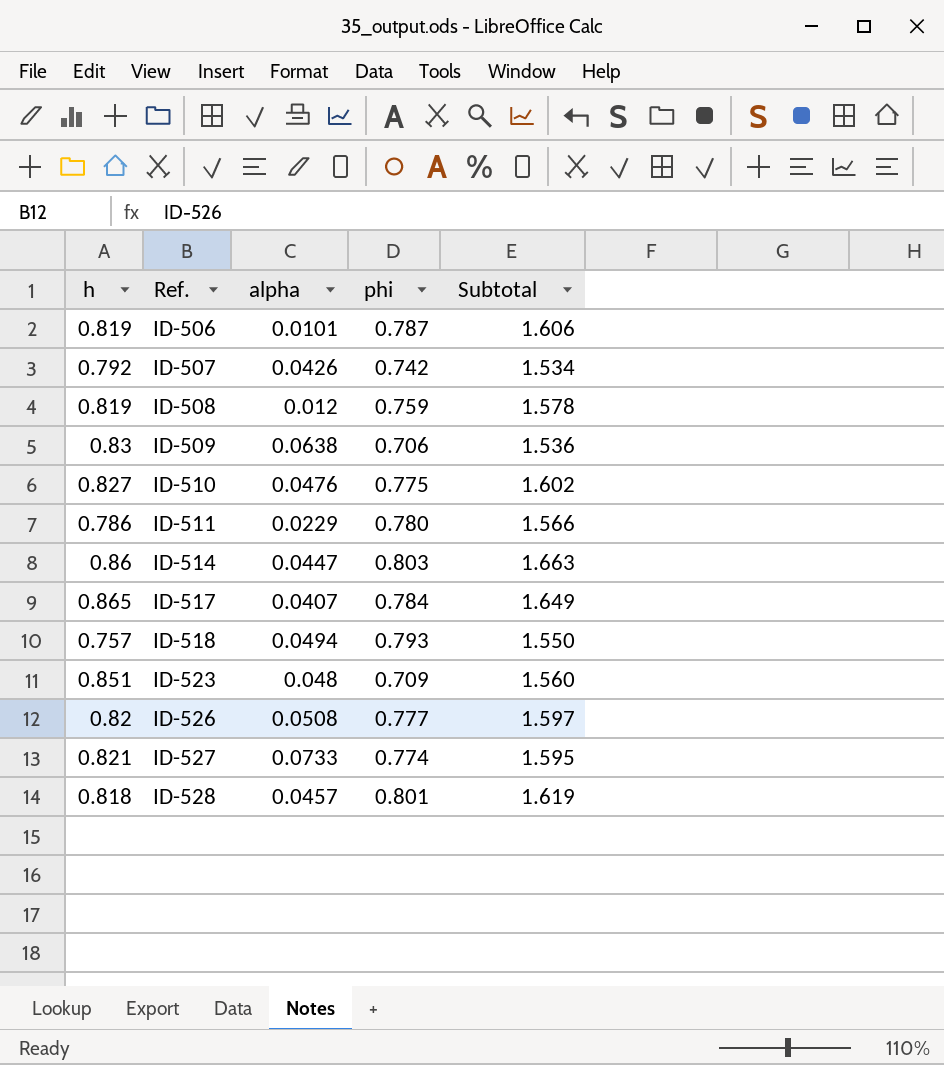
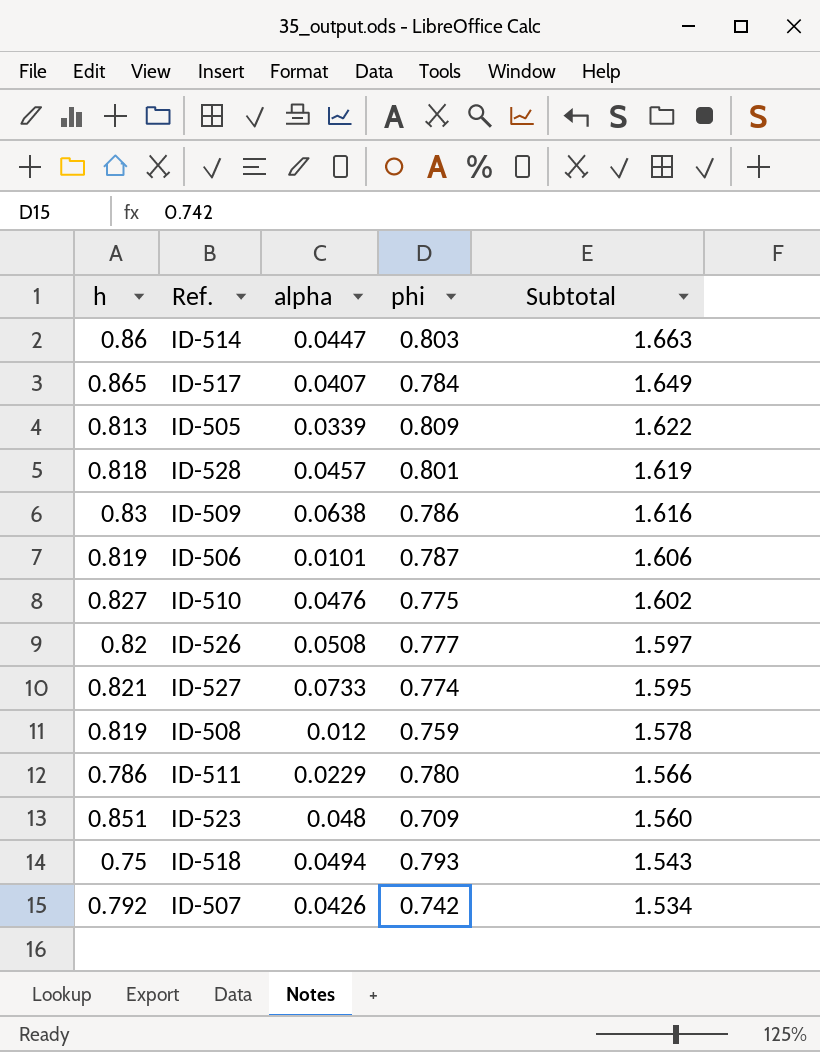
row order: Ref. ascending -> Subtotal descending
row ID-505: none -> 0.813 | 0.0339 | 0.809 | 1.622
ID-509 | phi: 0.706 -> 0.786
ID-509 | Subtotal: 1.536 -> 1.616
ID-518 | h: 0.757 -> 0.75
ID-518 | Subtotal: 1.550 -> 1.543

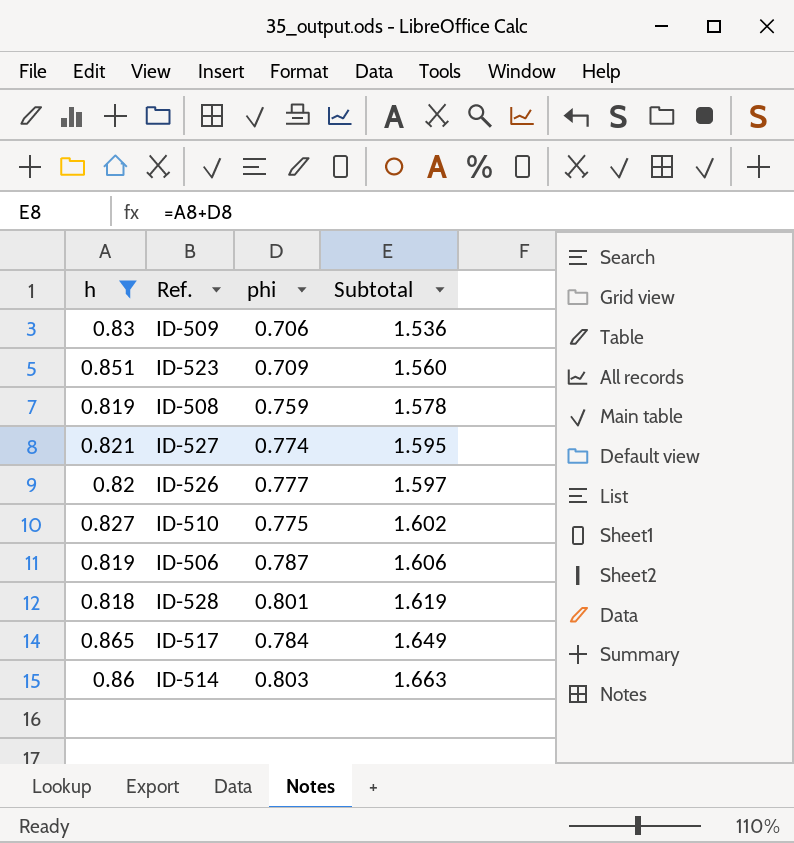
filter: none -> h >= 0.818
row order: Subtotal descending -> Subtotal ascending
column alpha | position: 3 -> none
ID-509 | phi: 0.786 -> 0.706
ID-509 | Subtotal: 1.616 -> 1.536

